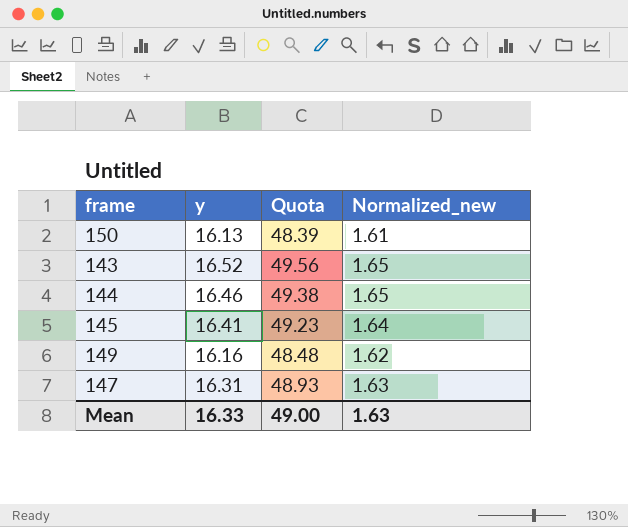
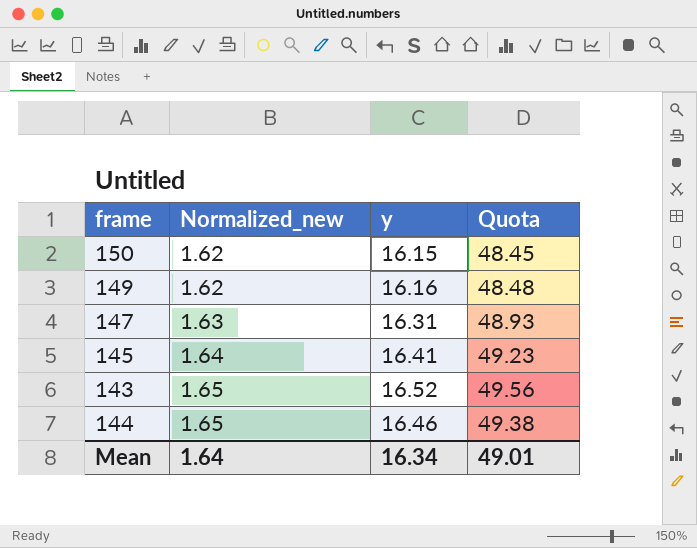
row order: none -> Normalized_new ascending
column Normalized_new | position: 4 -> 2
150 | Normalized_new: 1.61 -> 1.62
150 | y: 16.13 -> 16.15
150 | Quota: 48.39 -> 48.45
Mean | Normalized_new: 1.63 -> 1.64
Mean | y: 16.33 -> 16.34
Mean | Quota: 49.00 -> 49.01

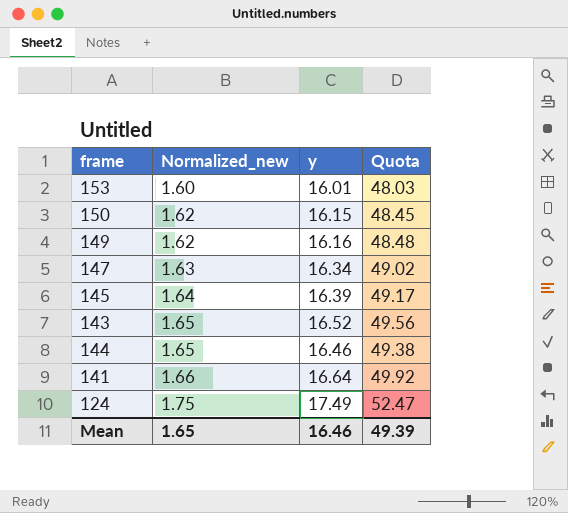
row 153: none -> 1.60 | 16.01 | 48.03
147 | y: 16.31 -> 16.34
147 | Quota: 48.93 -> 49.02
145 | y: 16.41 -> 16.39
145 | Quota: 49.23 -> 49.17
row 141: none -> 1.66 | 16.64 | 49.92
row 124: none -> 1.75 | 17.49 | 52.47
Mean | Normalized_new: 1.64 -> 1.65
Mean | y: 16.34 -> 16.46
Mean | Quota: 49.01 -> 49.39

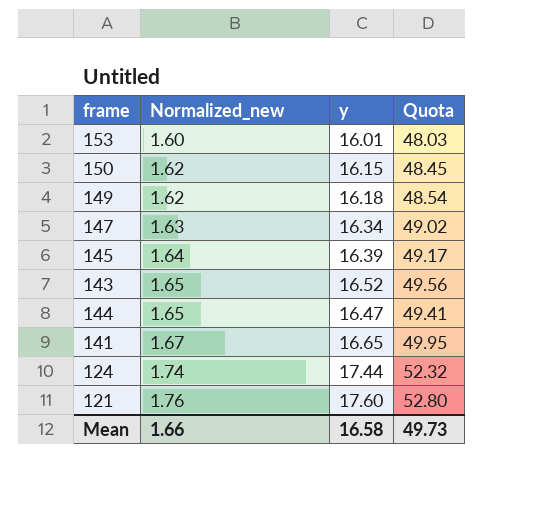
149 | y: 16.16 -> 16.18
149 | Quota: 48.48 -> 48.54
144 | y: 16.46 -> 16.47
144 | Quota: 49.38 -> 49.41
141 | Normalized_new: 1.66 -> 1.67
141 | y: 16.64 -> 16.65
141 | Quota: 49.92 -> 49.95
124 | Normalized_new: 1.75 -> 1.74
124 | y: 17.49 -> 17.44
124 | Quota: 52.47 -> 52.32
row 121: none -> 1.76 | 17.60 | 52.80
Mean | Normalized_new: 1.65 -> 1.66
Mean | y: 16.46 -> 16.58
Mean | Quota: 49.39 -> 49.73

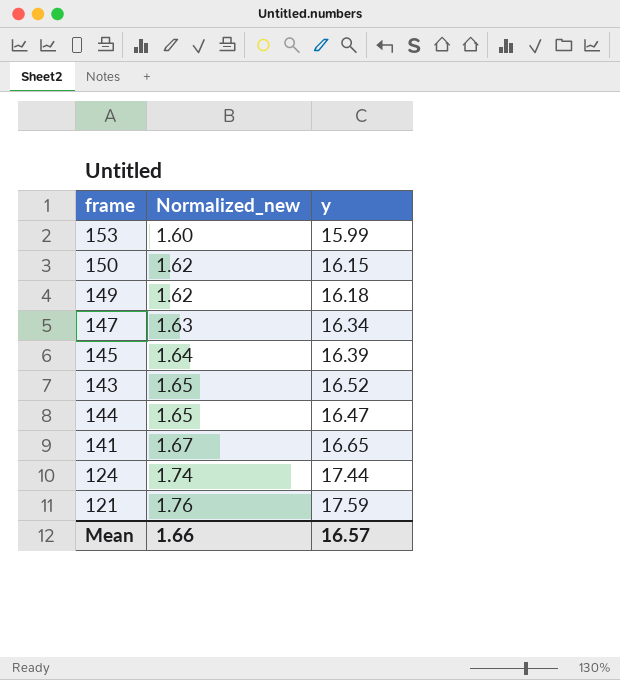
column Quota | formula: [y] * 3 -> none
153 | y: 16.01 -> 15.99
121 | y: 17.60 -> 17.59
Mean | y: 16.58 -> 16.57

